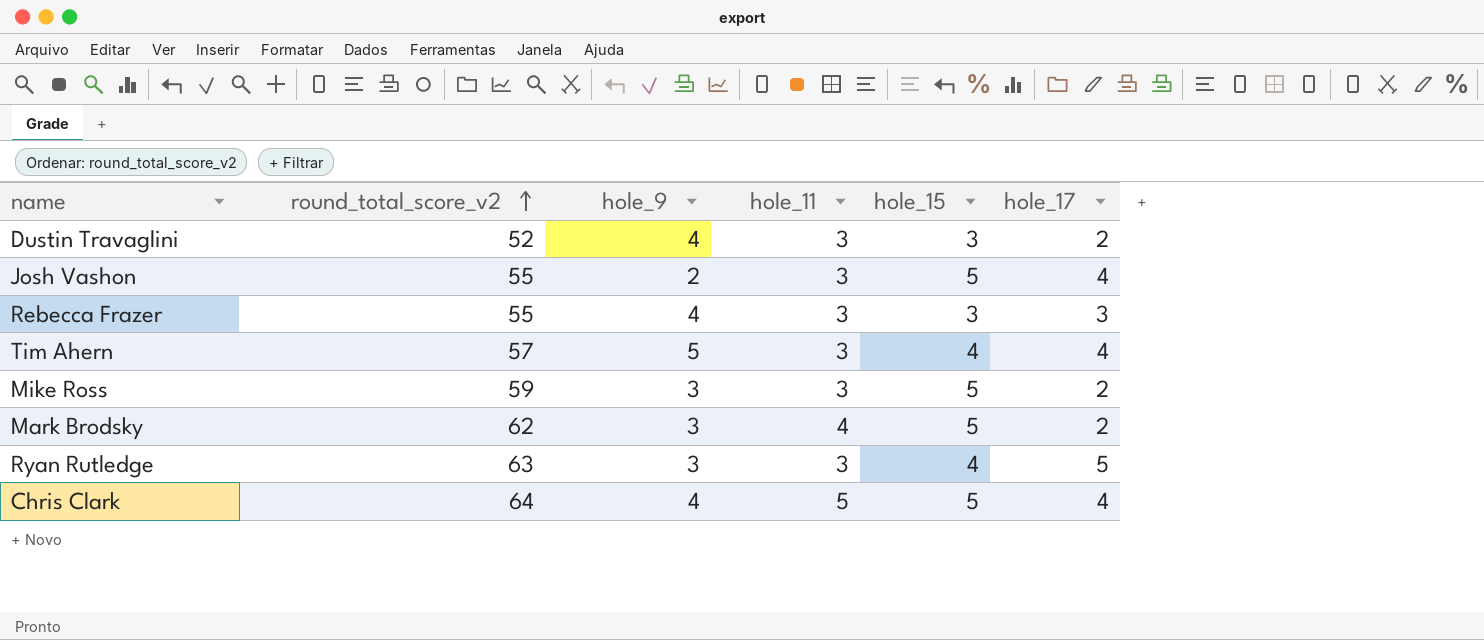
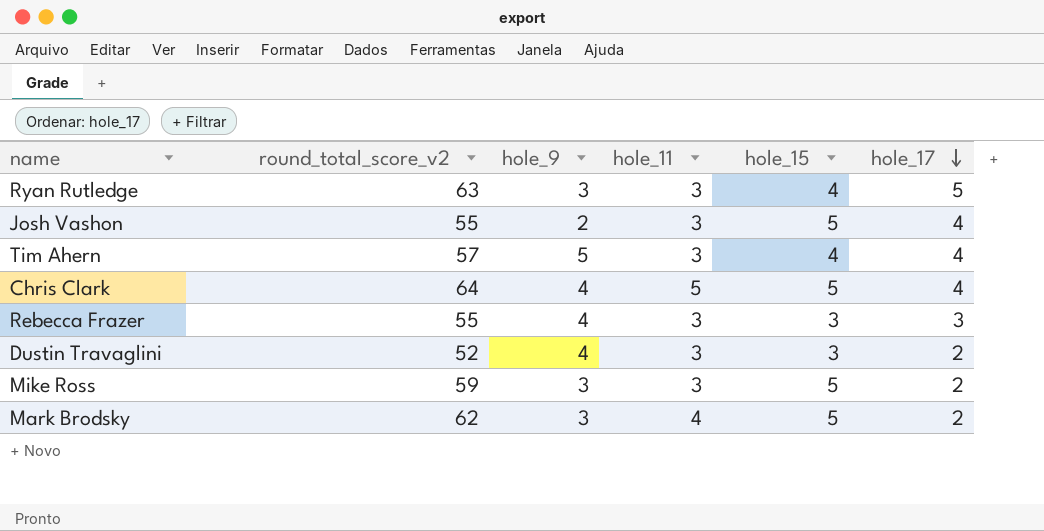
row order: round_total_score_v2 ascending -> hole_17 descending

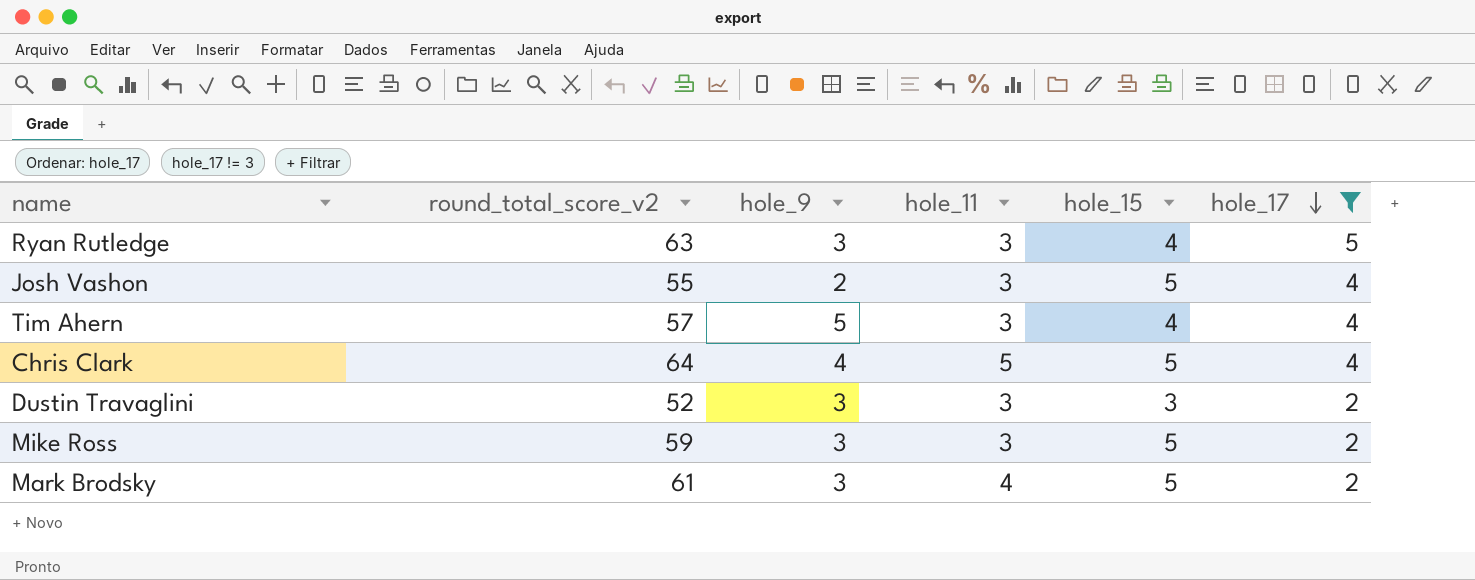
filter: none -> hole_17 != 3
Dustin Travaglini | hole_9: 4 -> 3
Mark Brodsky | round_total_score_v2: 62 -> 61

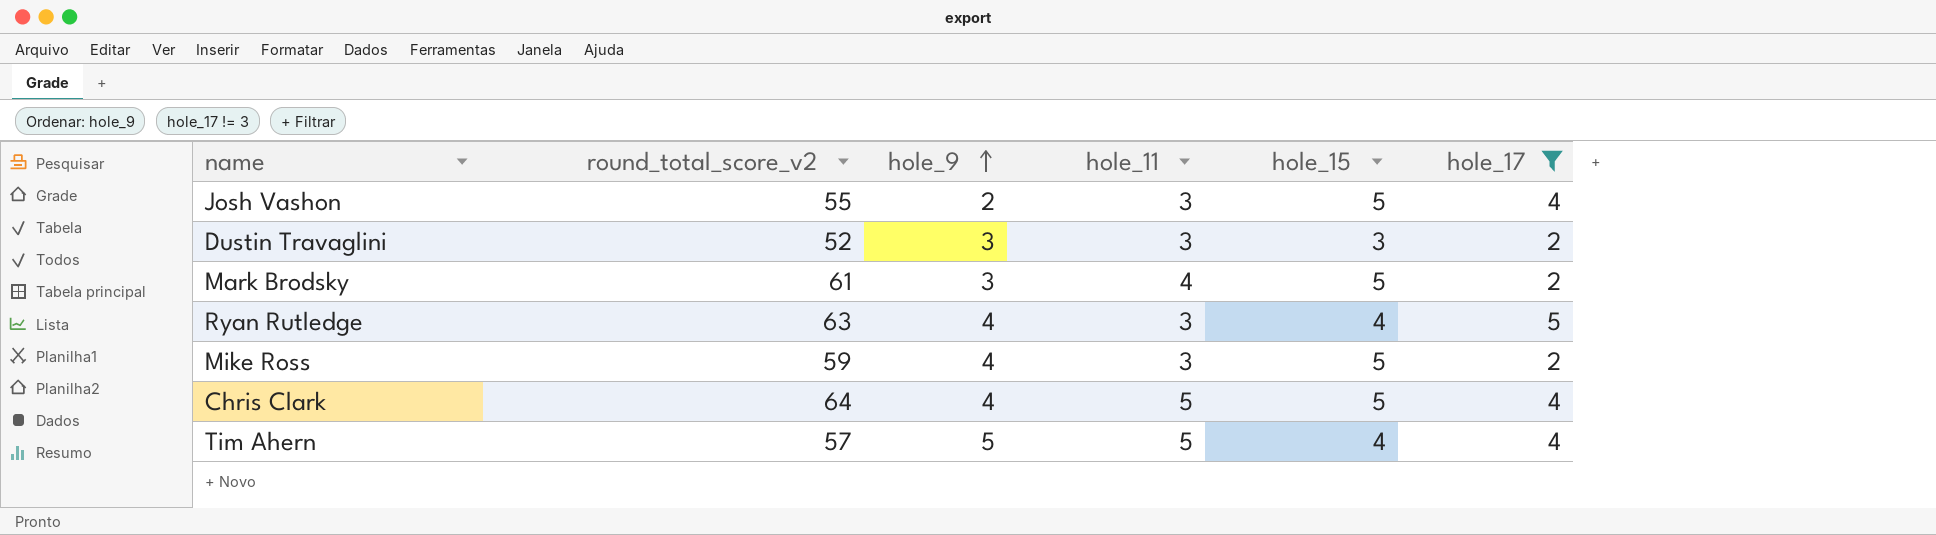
row order: hole_17 descending -> hole_9 ascending
Ryan Rutledge | hole_9: 3 -> 4
Mike Ross | hole_9: 3 -> 4
Tim Ahern | hole_11: 3 -> 5

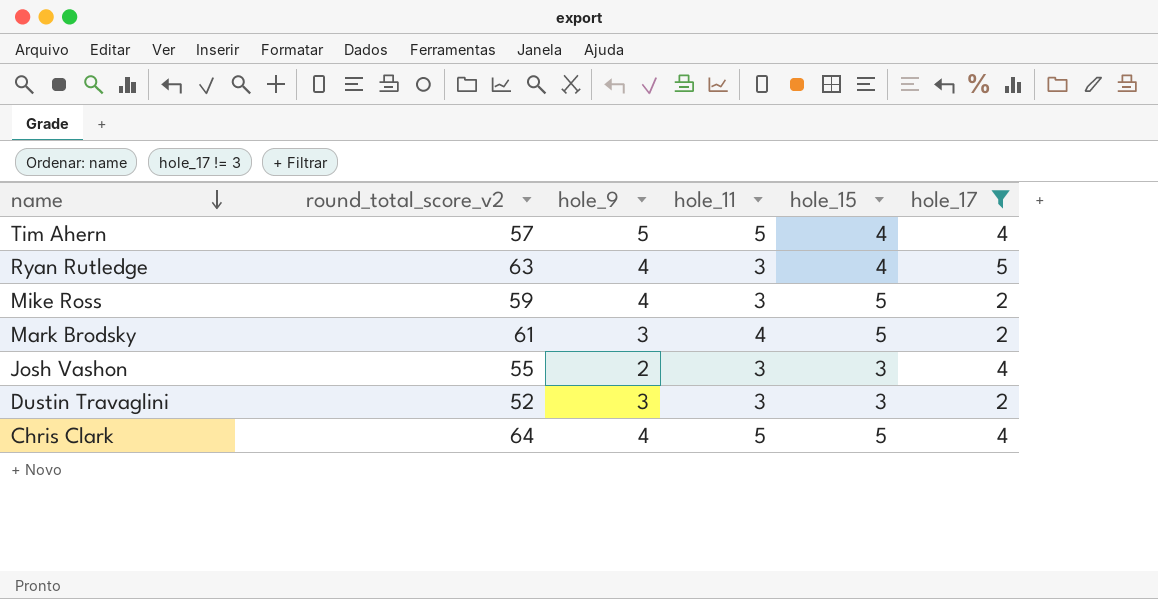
row order: hole_9 ascending -> name descending
Josh Vashon | hole_15: 5 -> 3

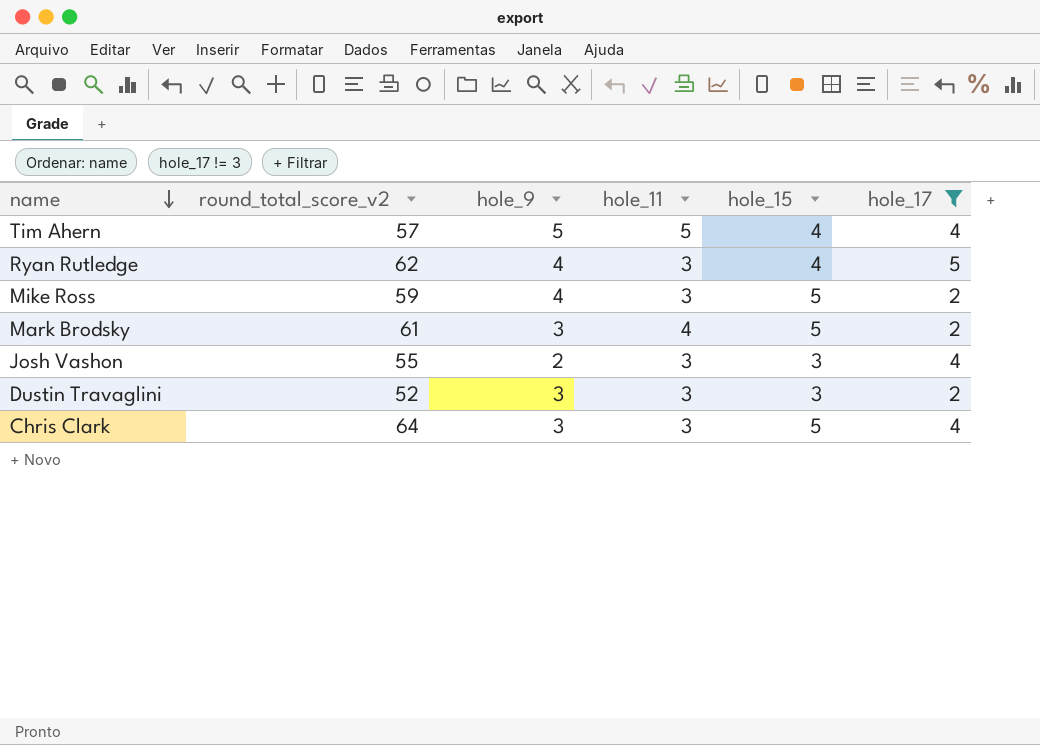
Ryan Rutledge | round_total_score_v2: 63 -> 62
Chris Clark | hole_9: 4 -> 3
Chris Clark | hole_11: 5 -> 3

